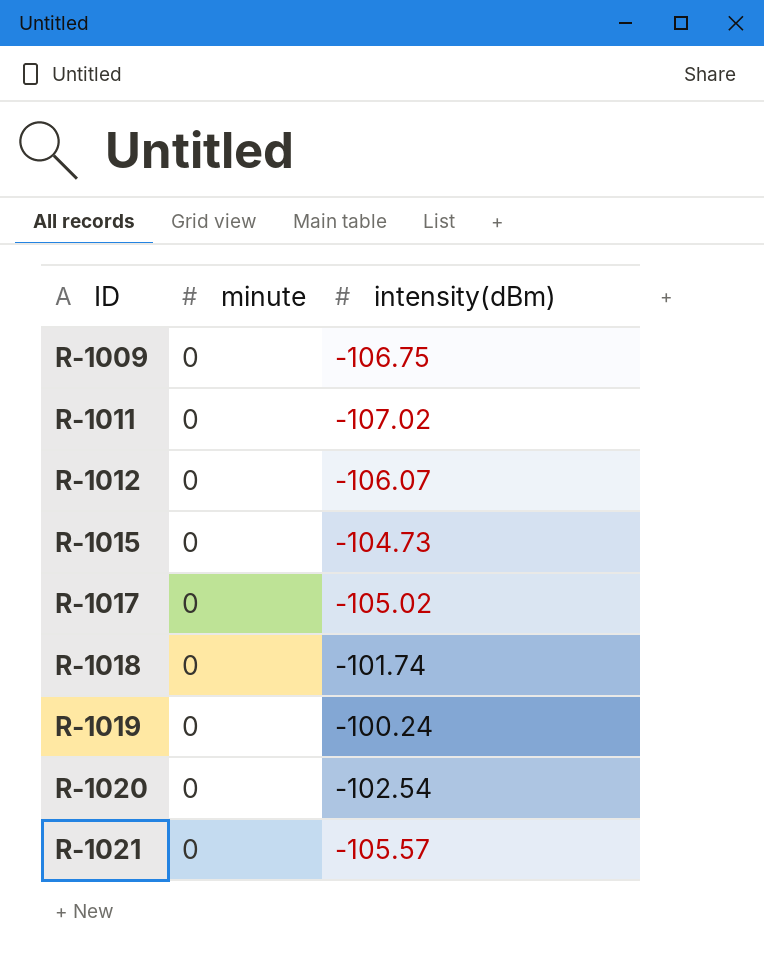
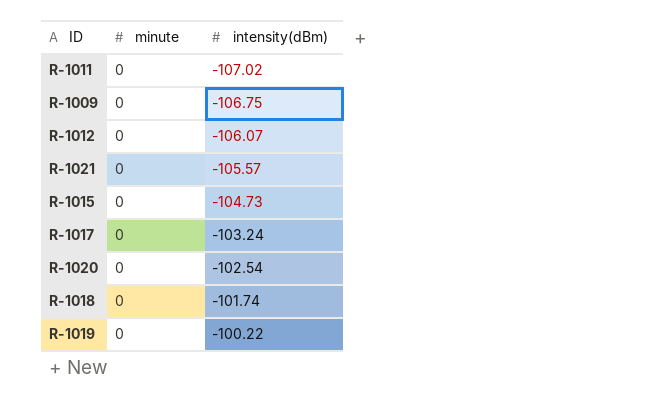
row order: ID ascending -> intensity(dBm) ascending
R-1017 | intensity(dBm): -105.02 -> -103.24
R-1019 | intensity(dBm): -100.24 -> -100.22

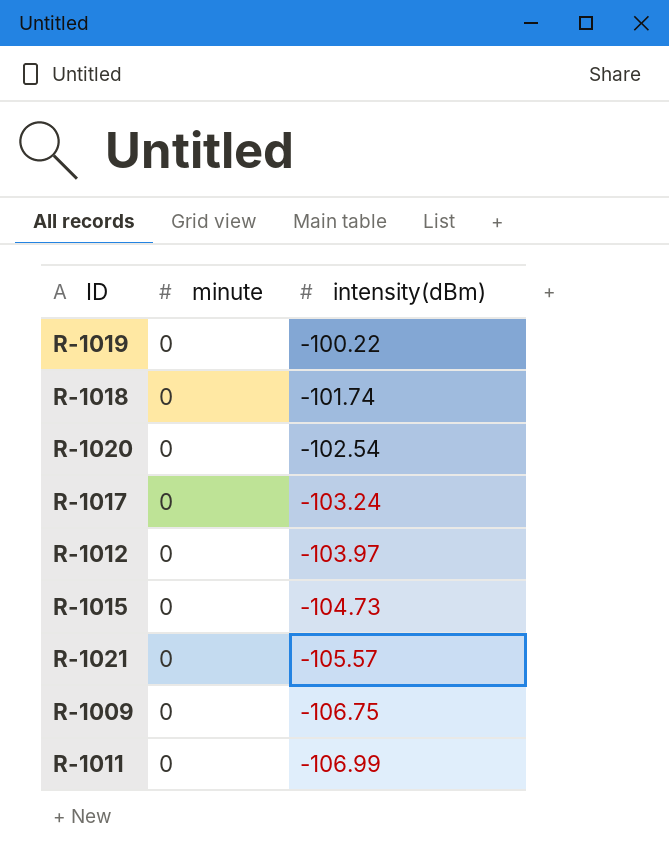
row order: intensity(dBm) ascending -> intensity(dBm) descending
R-1012 | intensity(dBm): -106.07 -> -103.97
R-1011 | intensity(dBm): -107.02 -> -106.99

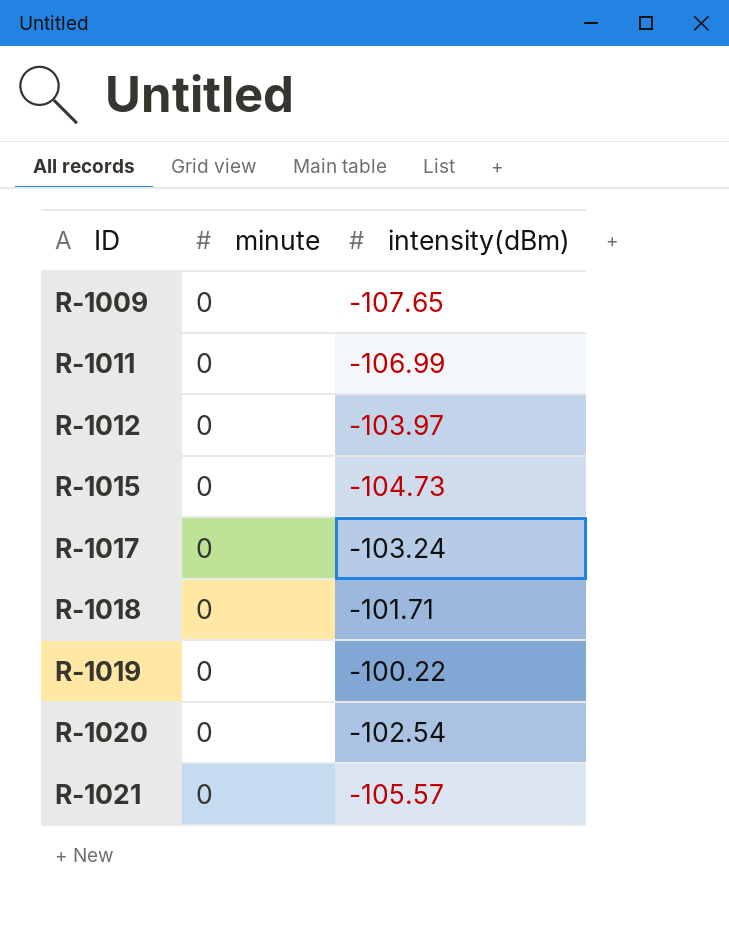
row order: intensity(dBm) descending -> ID ascending
R-1009 | intensity(dBm): -106.75 -> -107.65
R-1018 | intensity(dBm): -101.74 -> -101.71

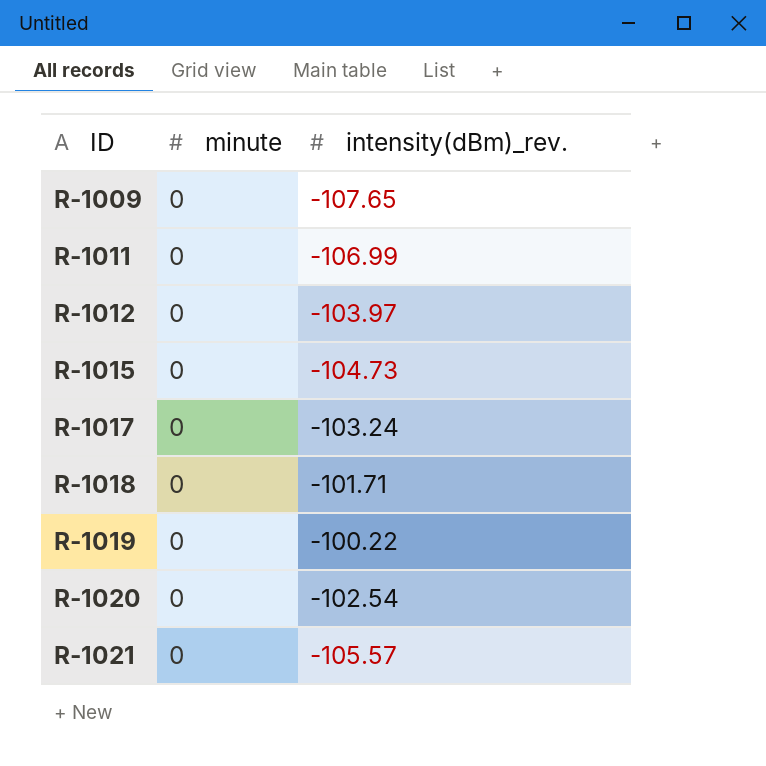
column name: intensity(dBm) -> intensity(dBm)_rev.

